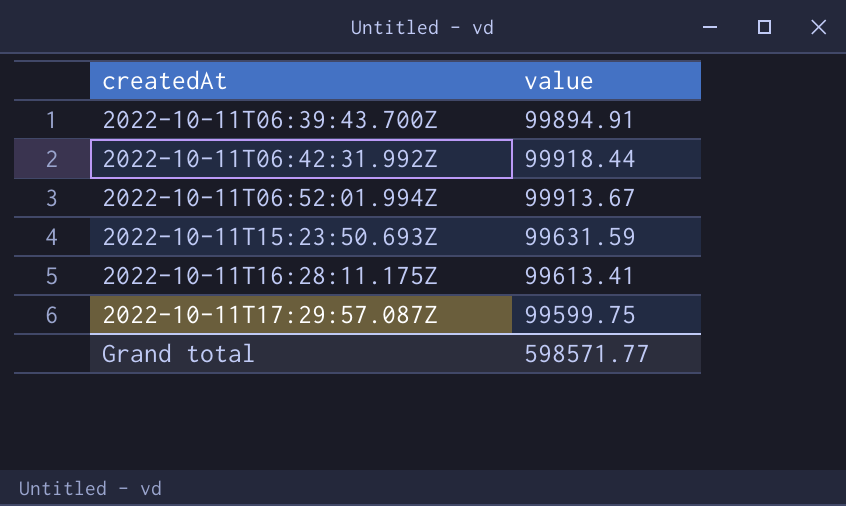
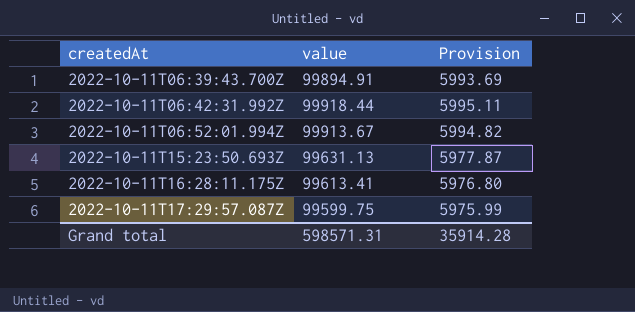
column Provision | formula: none -> [value] * 0.06
2022-10-11T15:23:50.693Z | value: 99631.59 -> 99631.13
Grand total | value: 598571.77 -> 598571.31

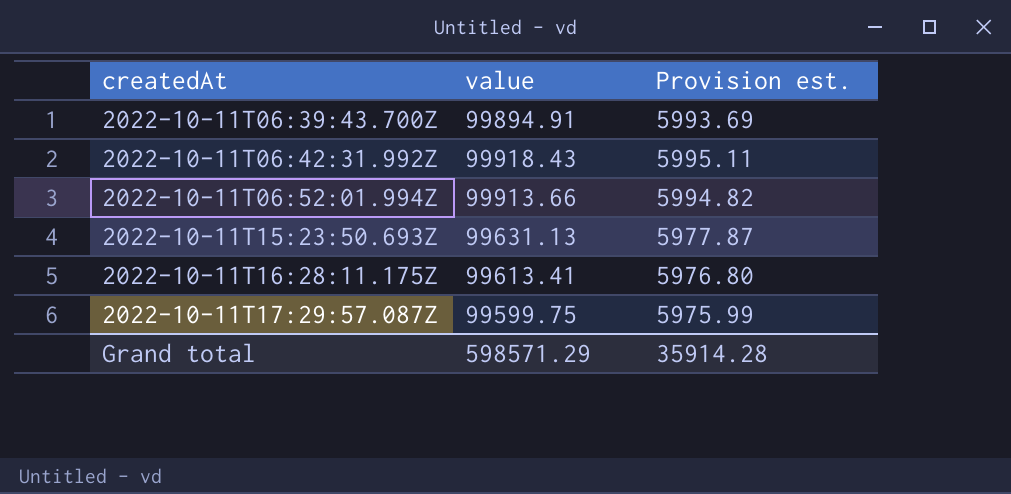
column name: Provision -> Provision est.
2022-10-11T06:42:31.992Z | value: 99918.44 -> 99918.43
2022-10-11T06:52:01.994Z | value: 99913.67 -> 99913.66
Grand total | value: 598571.31 -> 598571.29

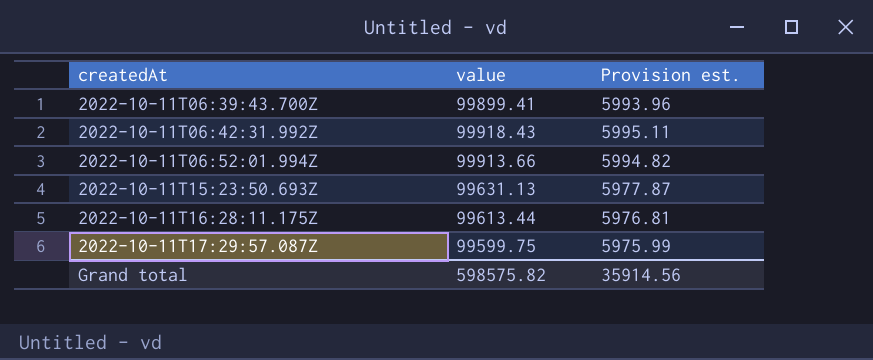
2022-10-11T06:39:43.700Z | value: 99894.91 -> 99899.41
2022-10-11T06:39:43.700Z | Provision est.: 5993.69 -> 5993.96
2022-10-11T16:28:11.175Z | value: 99613.41 -> 99613.44
2022-10-11T16:28:11.175Z | Provision est.: 5976.80 -> 5976.81
Grand total | value: 598571.29 -> 598575.82
Grand total | Provision est.: 35914.28 -> 35914.56

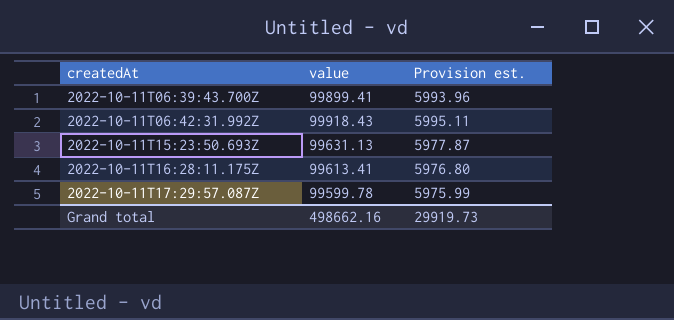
row 2022-10-11T06:52:01.994Z: 99913.66 | 5994.82 -> none
2022-10-11T16:28:11.175Z | value: 99613.44 -> 99613.41
2022-10-11T16:28:11.175Z | Provision est.: 5976.81 -> 5976.80
2022-10-11T17:29:57.087Z | value: 99599.75 -> 99599.78
Grand total | value: 598575.82 -> 498662.16
Grand total | Provision est.: 35914.56 -> 29919.73

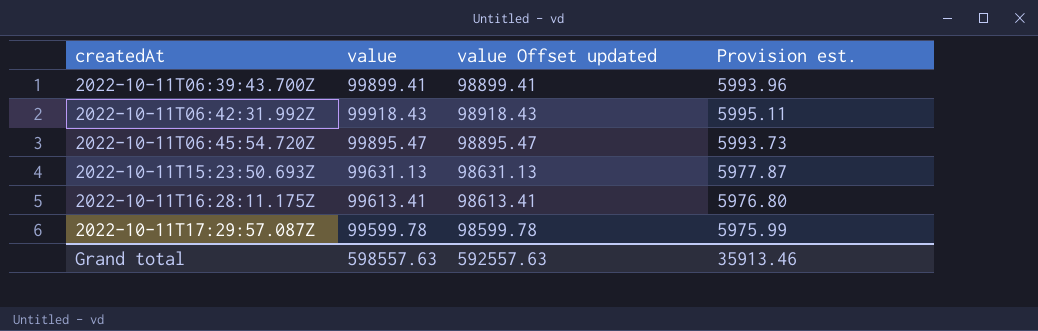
column value Offset updated | formula: none -> [value] - 1000
row 2022-10-11T06:45:54.720Z: none -> 99895.47 | 98895.47 | 5993.73
Grand total | value: 498662.16 -> 598557.63
Grand total | Provision est.: 29919.73 -> 35913.46

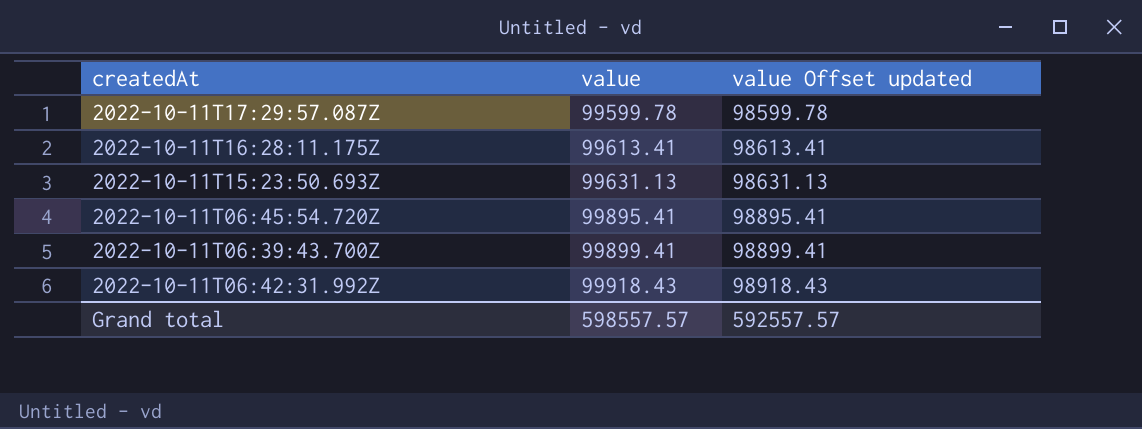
row order: createdAt ascending -> value ascending
column Provision est. | formula: [value] * 0.06 -> none
2022-10-11T06:45:54.720Z | value: 99895.47 -> 99895.41
2022-10-11T06:45:54.720Z | value Offset updated: 98895.47 -> 98895.41
Grand total | value: 598557.63 -> 598557.57
Grand total | value Offset updated: 592557.63 -> 592557.57

